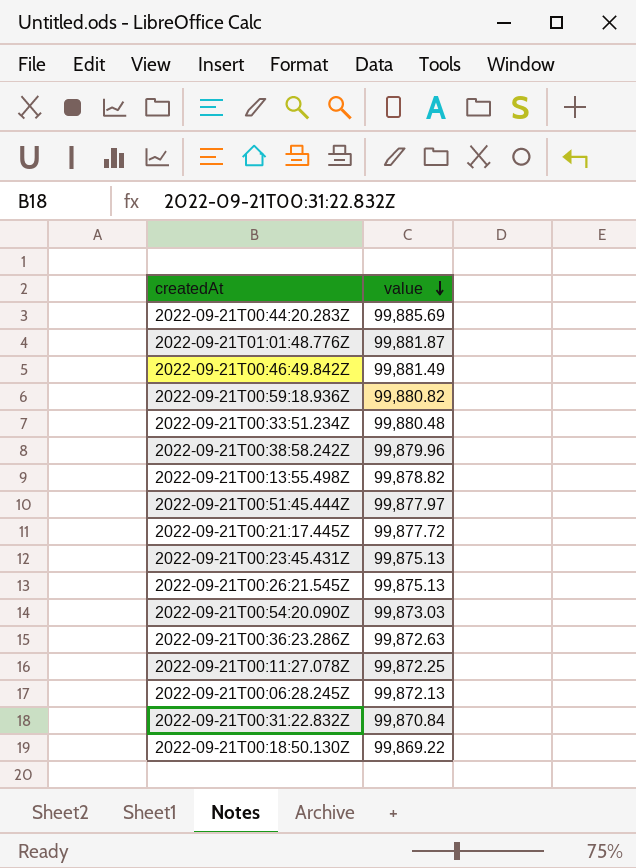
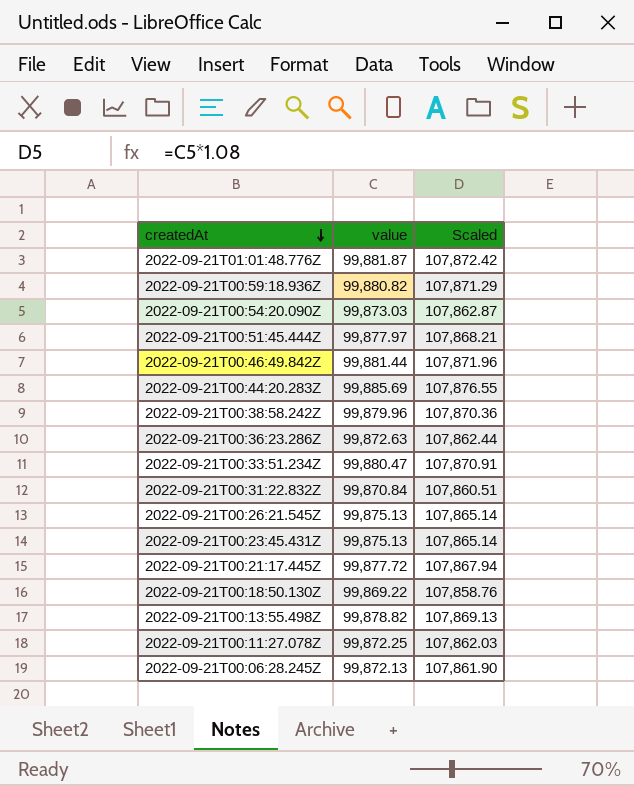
row order: value descending -> createdAt descending
column Scaled | formula: none -> [value] * 1.08
2022-09-21T00:46:49.842Z | value: 99,881.49 -> 99,881.44
2022-09-21T00:33:51.234Z | value: 99,880.48 -> 99,880.47

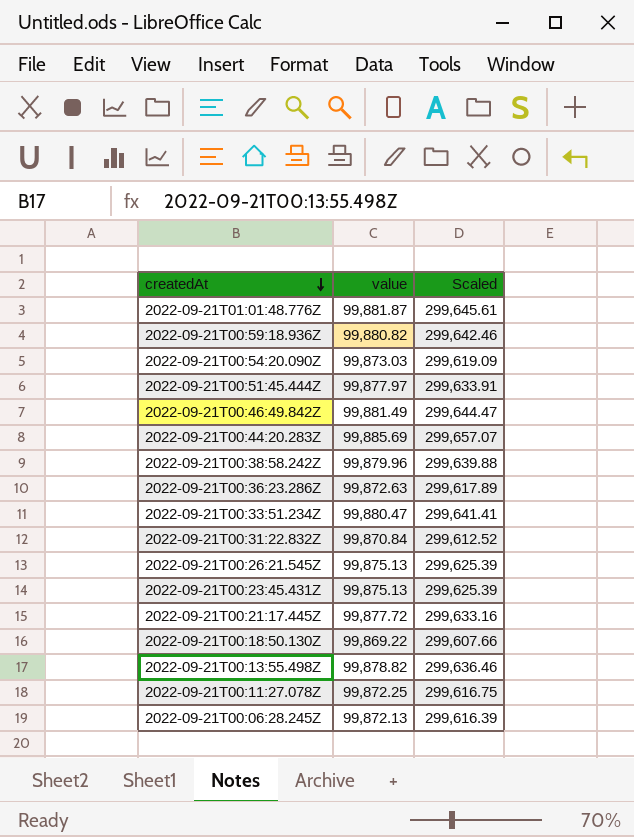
column Scaled | formula: [value] * 1.08 -> [value] * 3
2022-09-21T00:46:49.842Z | value: 99,881.44 -> 99,881.49

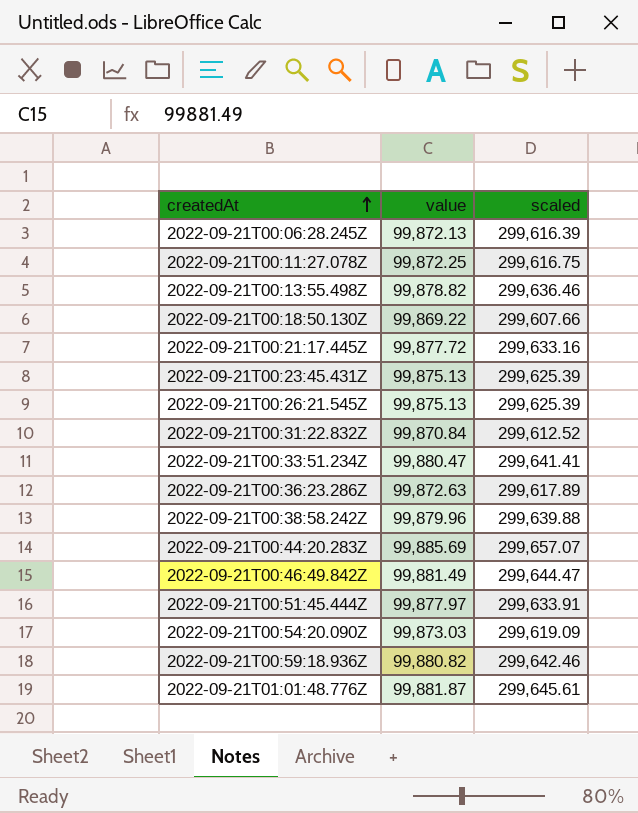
row order: createdAt descending -> createdAt ascending
column name: Scaled -> scaled

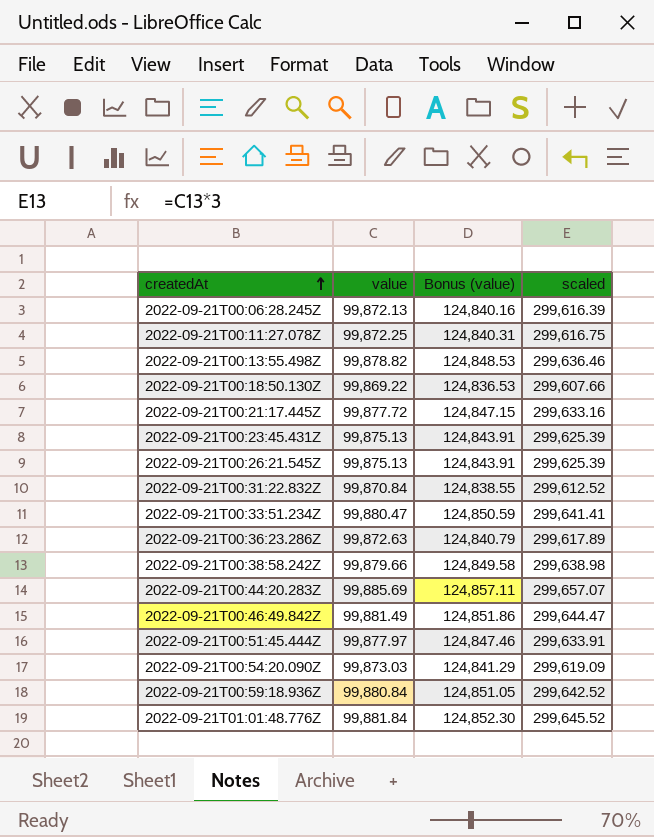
column Bonus (value) | formula: none -> [value] * 1.25
2022-09-21T00:38:58.242Z | value: 99,879.96 -> 99,879.66
2022-09-21T00:38:58.242Z | scaled: 299,639.88 -> 299,638.98
2022-09-21T00:59:18.936Z | value: 99,880.82 -> 99,880.84
2022-09-21T00:59:18.936Z | scaled: 299,642.46 -> 299,642.52
2022-09-21T01:01:48.776Z | value: 99,881.87 -> 99,881.84
2022-09-21T01:01:48.776Z | scaled: 299,645.61 -> 299,645.52

